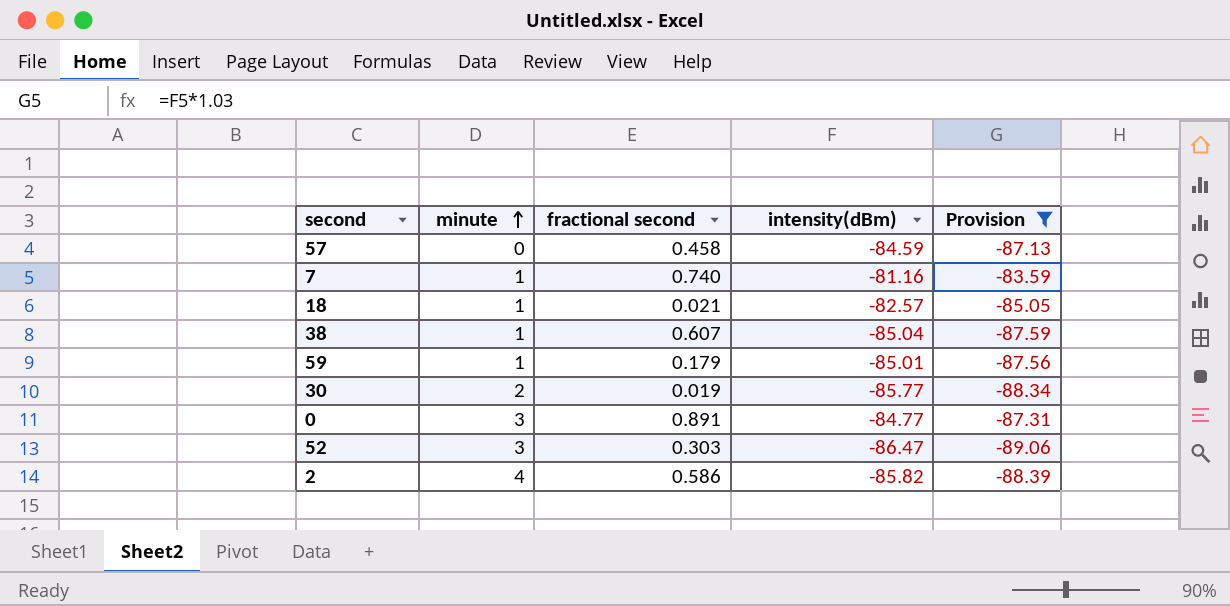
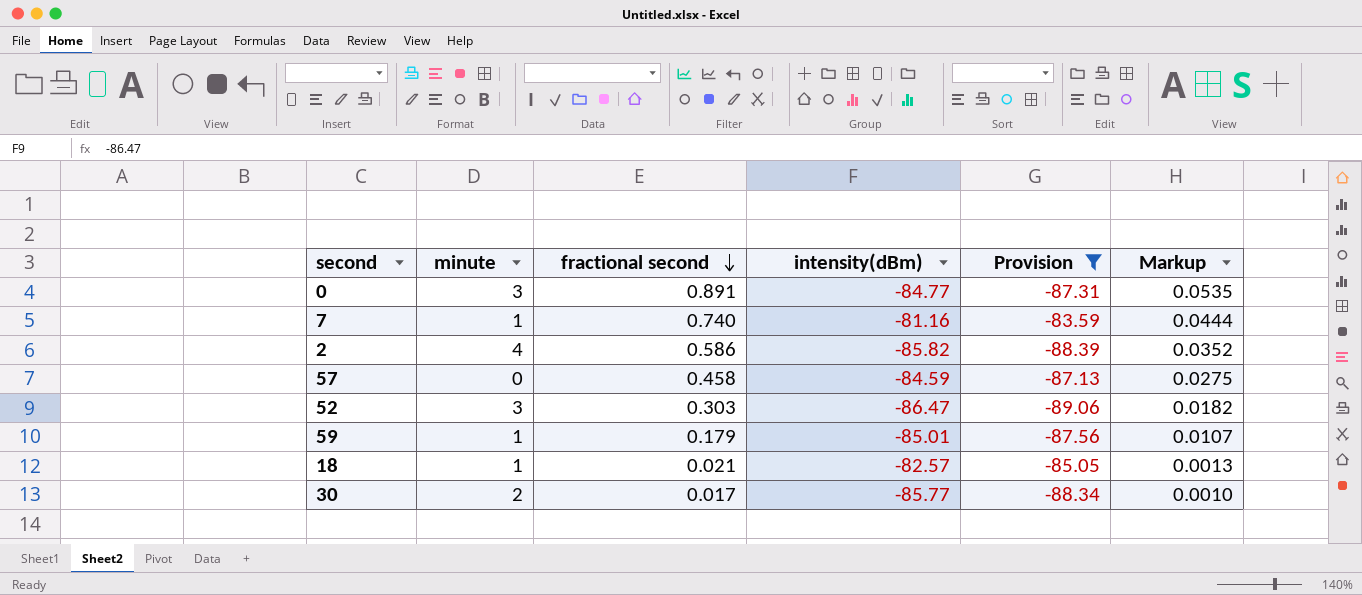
row order: minute ascending -> fractional second descending
column Markup | formula: none -> [fractional second] * 0.06
row 38: 1 | 0.607 | -85.04 | -87.59 -> none
30 | fractional second: 0.019 -> 0.017

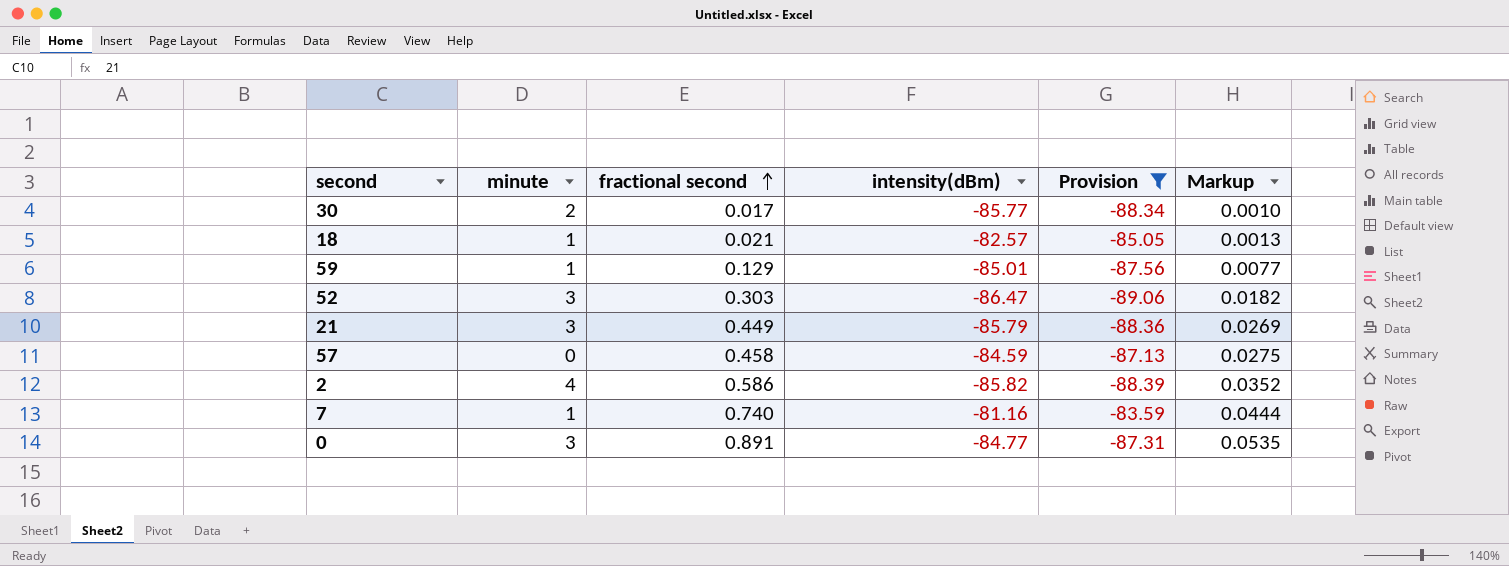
row order: fractional second descending -> fractional second ascending
59 | fractional second: 0.179 -> 0.129
59 | Markup: 0.0107 -> 0.0077
row 21: none -> 3 | 0.449 | -85.79 | -88.36 | 0.0269

